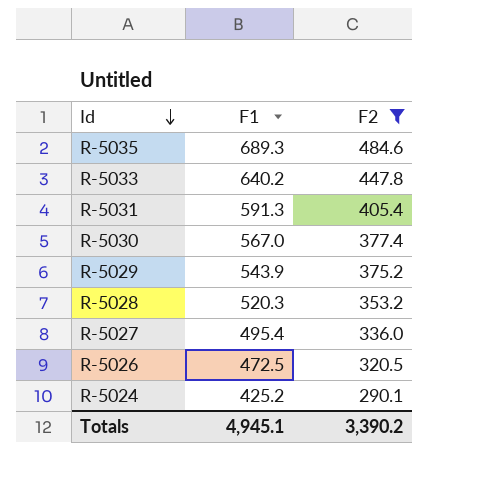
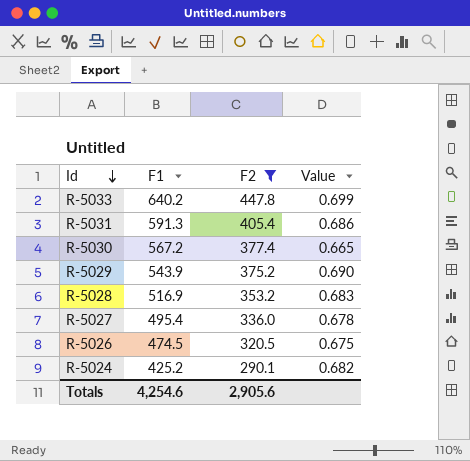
column Value | formula: none -> [F2] / [F1]
row R-5035: 689.3 | 484.6 -> none
R-5030 | F1: 567.0 -> 567.2
R-5028 | F1: 520.3 -> 516.9
R-5026 | F1: 472.5 -> 474.5
Totals | F1: 4,945.1 -> 4,254.6
Totals | F2: 3,390.2 -> 2,905.6

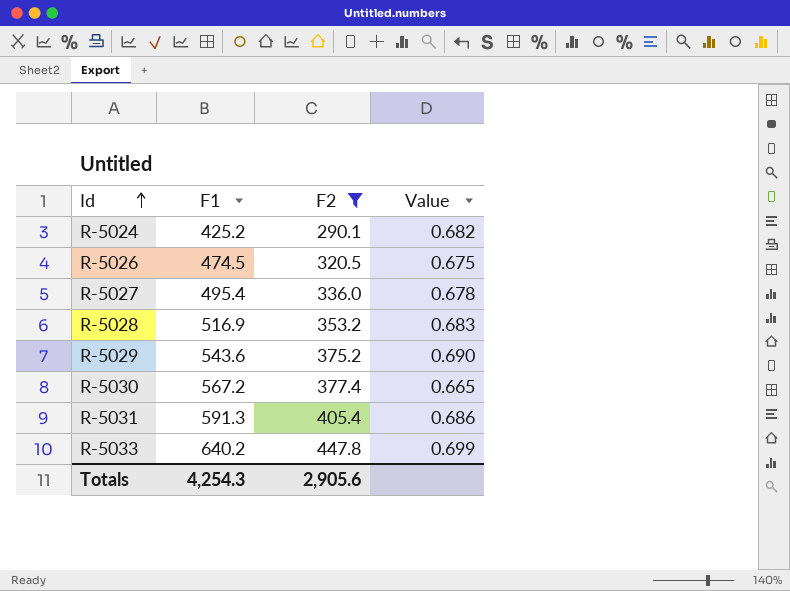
row order: Id descending -> Id ascending
R-5029 | F1: 543.9 -> 543.6
Totals | F1: 4,254.6 -> 4,254.3

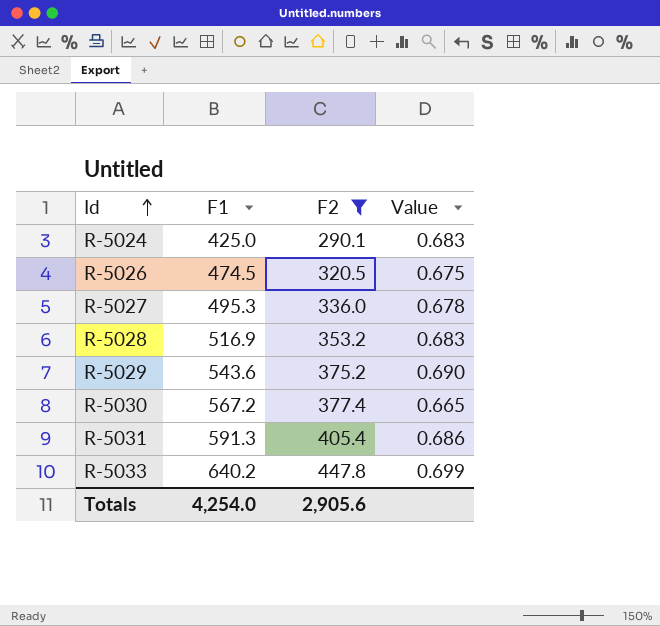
R-5024 | F1: 425.2 -> 425.0
R-5024 | Value: 0.682 -> 0.683
R-5027 | F1: 495.4 -> 495.3
Totals | F1: 4,254.3 -> 4,254.0

